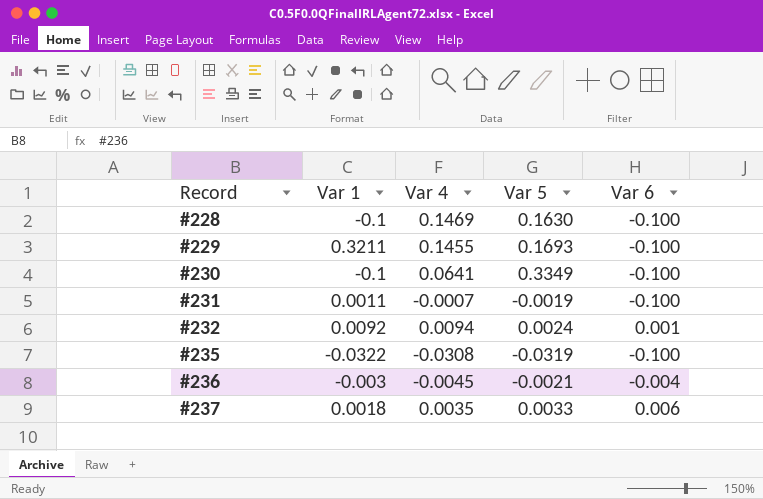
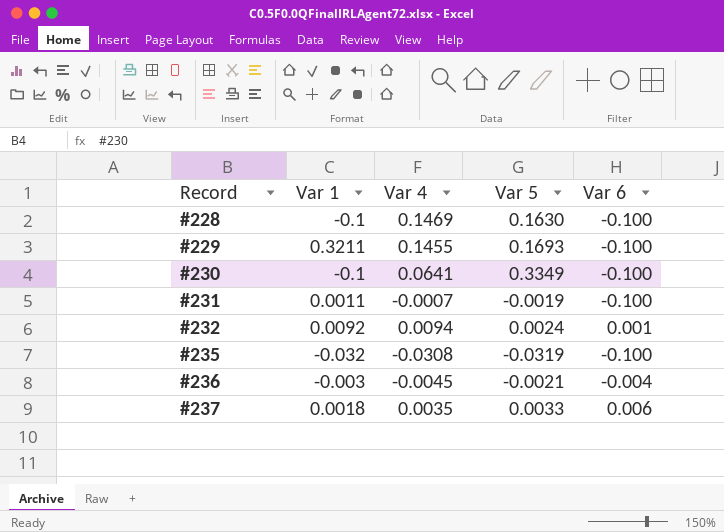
#235 | Var 1: -0.0322 -> -0.032

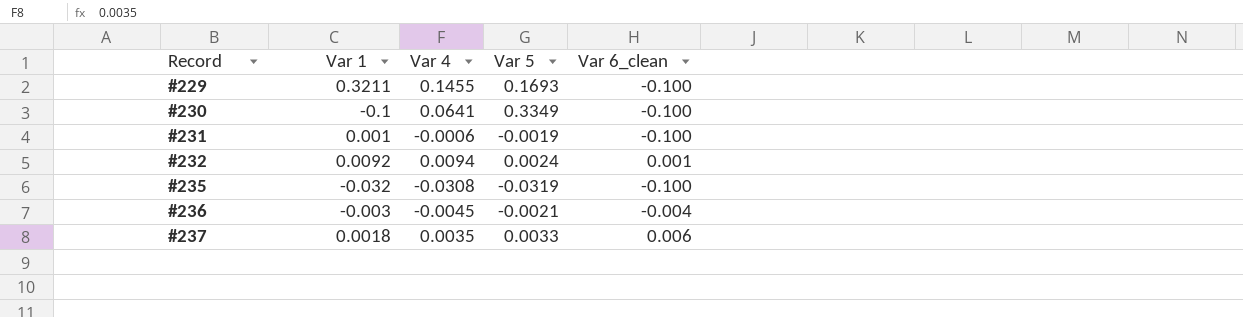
column name: Var 6 -> Var 6_clean
row #228: -0.1 | 0.1469 | 0.1630 | -0.100 -> none
#231 | Var 1: 0.0011 -> 0.001
#231 | Var 4: -0.0007 -> -0.0006

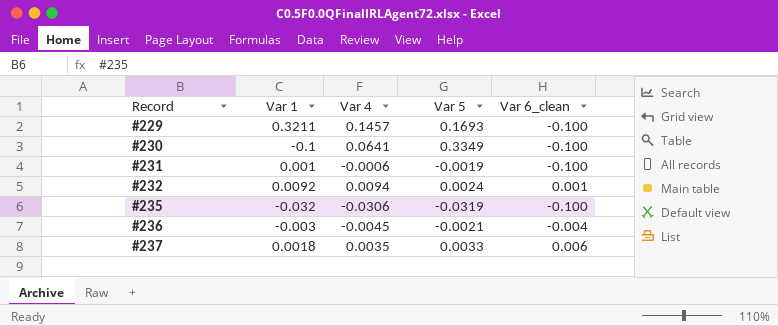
#229 | Var 4: 0.1455 -> 0.1457
#235 | Var 4: -0.0308 -> -0.0306

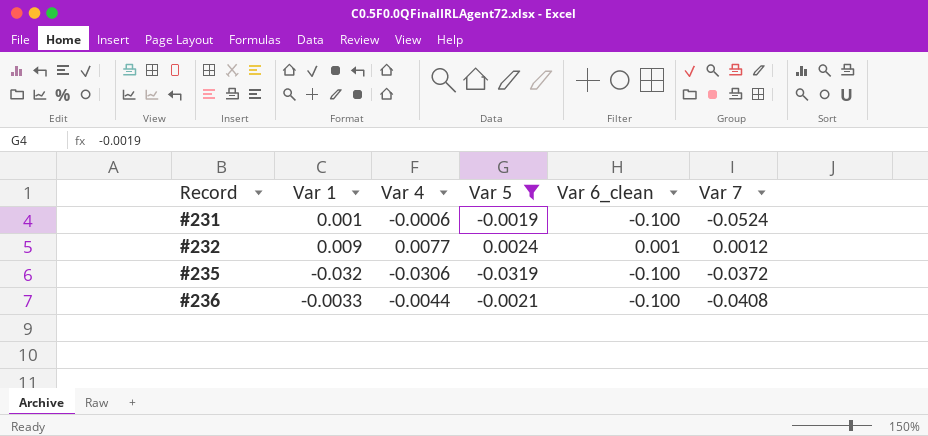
filter: none -> Var 5 <= 0.0024
column Var 7 | position: none -> 6
#232 | Var 1: 0.0092 -> 0.009
#232 | Var 4: 0.0094 -> 0.0077
#236 | Var 1: -0.003 -> -0.0033
#236 | Var 4: -0.0045 -> -0.0044
#236 | Var 6_clean: -0.004 -> -0.100

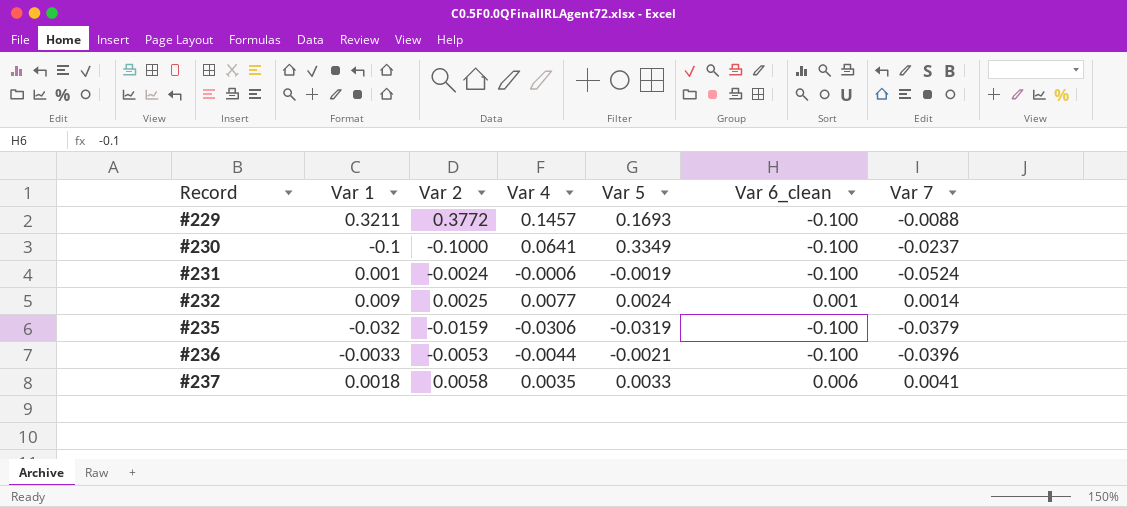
filter: Var 5 <= 0.0024 -> none
column Var 2 | position: none -> 3
#232 | Var 7: 0.0012 -> 0.0014
#235 | Var 7: -0.0372 -> -0.0379
#236 | Var 7: -0.0408 -> -0.0396

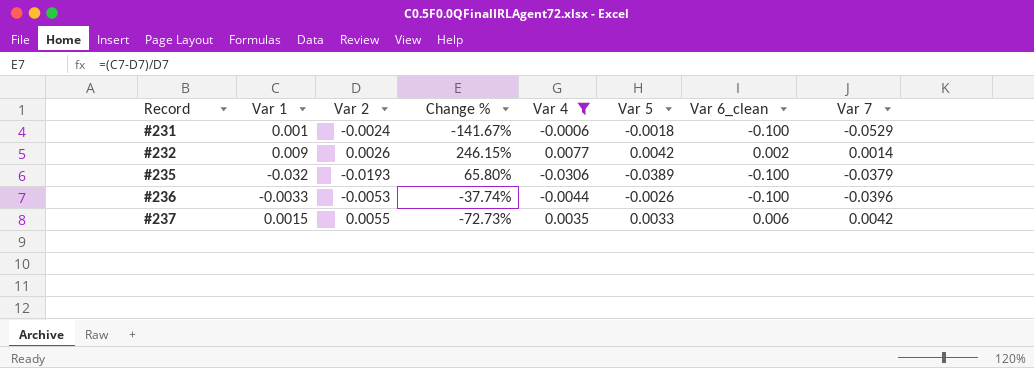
filter: none -> Var 4 <= 0.0077
column Change % | formula: none -> ([Var 1] - [Var 2]) / [Var 2]
#231 | Var 5: -0.0019 -> -0.0018
#231 | Var 7: -0.0524 -> -0.0529
#232 | Var 2: 0.0025 -> 0.0026
#232 | Var 5: 0.0024 -> 0.0042
#232 | Var 6_clean: 0.001 -> 0.002
#235 | Var 2: -0.0159 -> -0.0193
#235 | Var 5: -0.0319 -> -0.0389
#236 | Var 5: -0.0021 -> -0.0026
#237 | Var 1: 0.0018 -> 0.0015
#237 | Var 2: 0.0058 -> 0.0055
#237 | Var 7: 0.0041 -> 0.0042

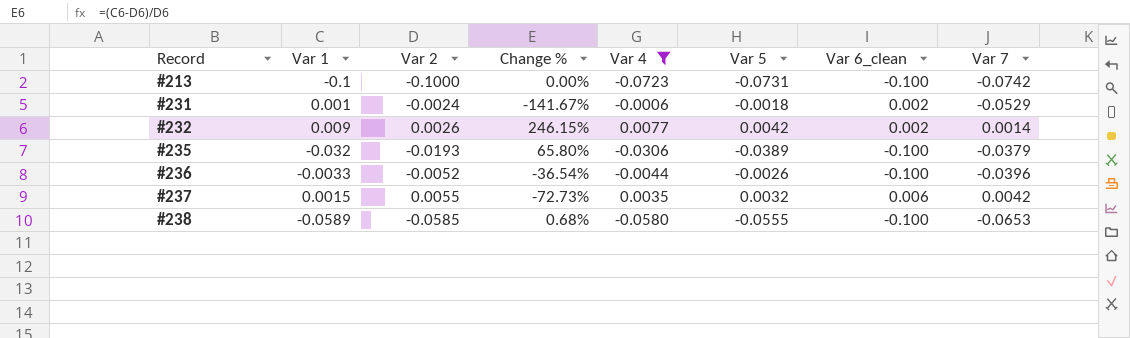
row #213: none -> -0.1 | -0.1000 | 0.00% | -0.0723 | -0.0731 | -0.100 | -0.0742
#231 | Var 6_clean: -0.100 -> 0.002
#236 | Var 2: -0.0053 -> -0.0052
#236 | Change %: -37.74% -> -36.54%
#237 | Var 5: 0.0033 -> 0.0032
row #238: none -> -0.0589 | -0.0585 | 0.68% | -0.0580 | -0.0555 | -0.100 | -0.0653

